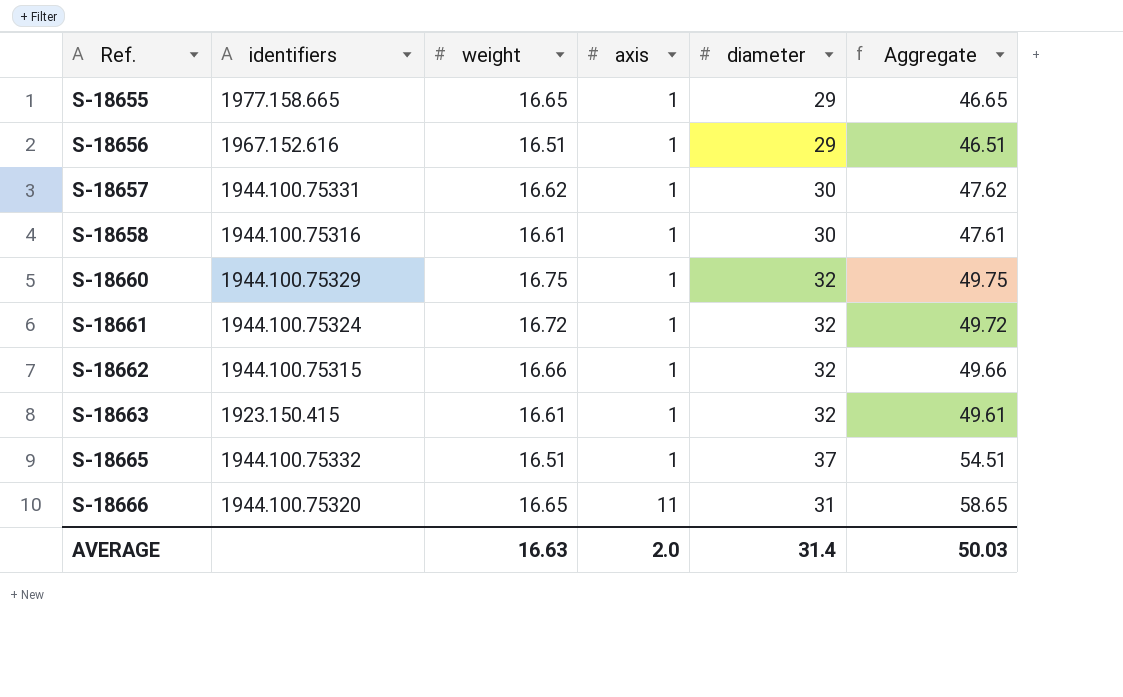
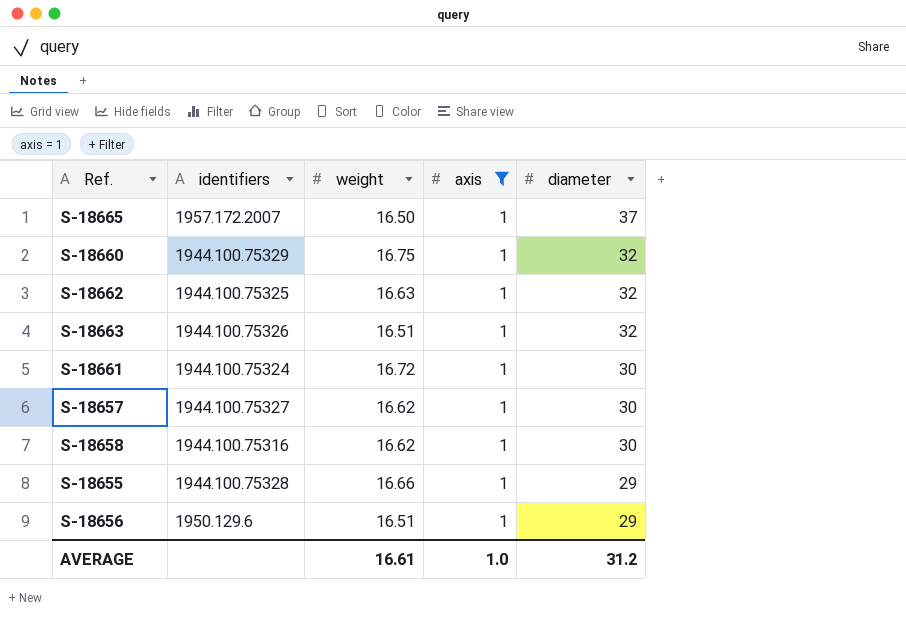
filter: none -> axis = 1
row order: Ref. ascending -> diameter descending
column Aggregate | formula: [weight] + [axis] + [diameter] -> none
S-18665 | identifiers: 1944.100.75332 -> 1957.172.2007
S-18665 | weight: 16.51 -> 16.50
S-18662 | identifiers: 1944.100.75315 -> 1944.100.75325
S-18662 | weight: 16.66 -> 16.63
S-18663 | identifiers: 1923.150.415 -> 1944.100.75326
S-18663 | weight: 16.61 -> 16.51
S-18661 | diameter: 32 -> 30
S-18657 | identifiers: 1944.100.75331 -> 1944.100.75327
S-18658 | weight: 16.61 -> 16.62
S-18655 | identifiers: 1977.158.665 -> 1944.100.75328
S-18655 | weight: 16.65 -> 16.66
S-18656 | identifiers: 1967.152.616 -> 1950.129.6
AVERAGE | weight: 16.63 -> 16.61
AVERAGE | axis: 2.0 -> 1.0
AVERAGE | diameter: 31.4 -> 31.2

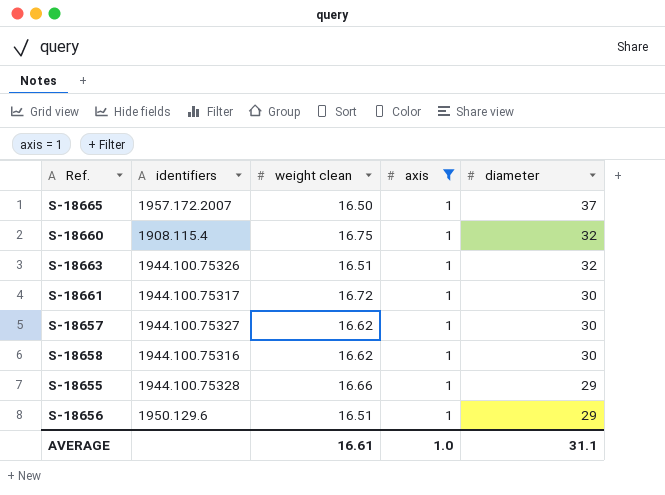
column name: weight -> weight clean
row S-18662: 1944.100.75325 | 16.63 | 1 | 32 -> none
S-18660 | identifiers: 1944.100.75329 -> 1908.115.4
S-18661 | identifiers: 1944.100.75324 -> 1944.100.75317
AVERAGE | diameter: 31.2 -> 31.1

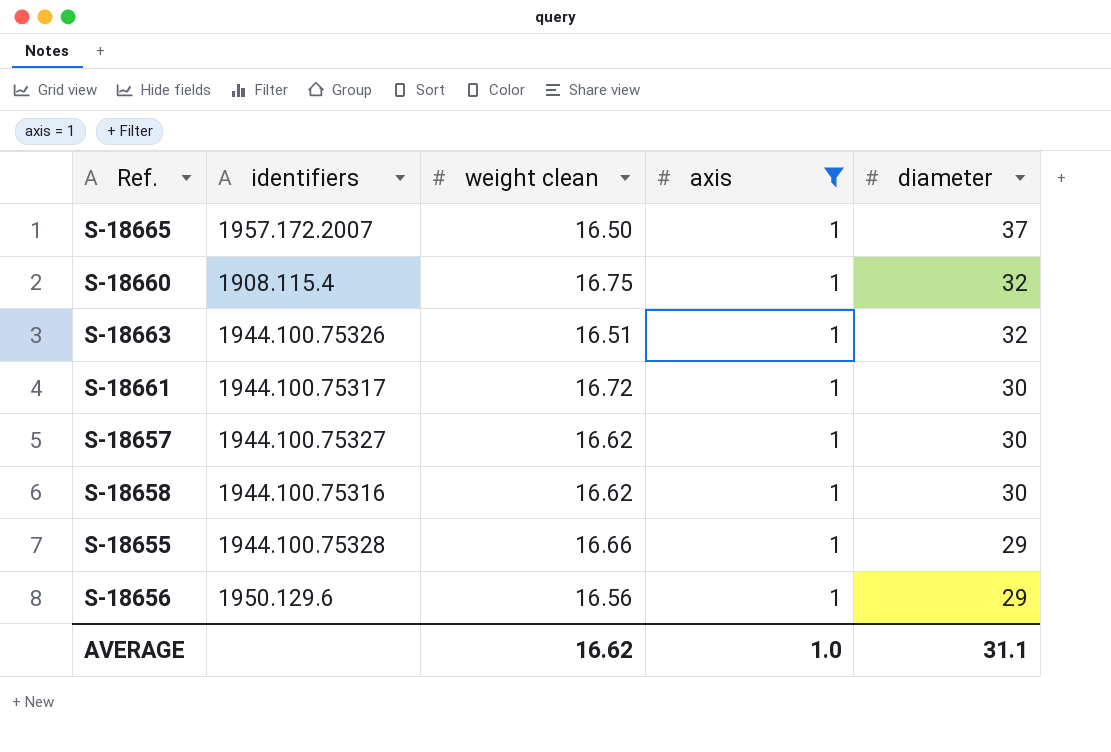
S-18656 | weight clean: 16.51 -> 16.56
AVERAGE | weight clean: 16.61 -> 16.62

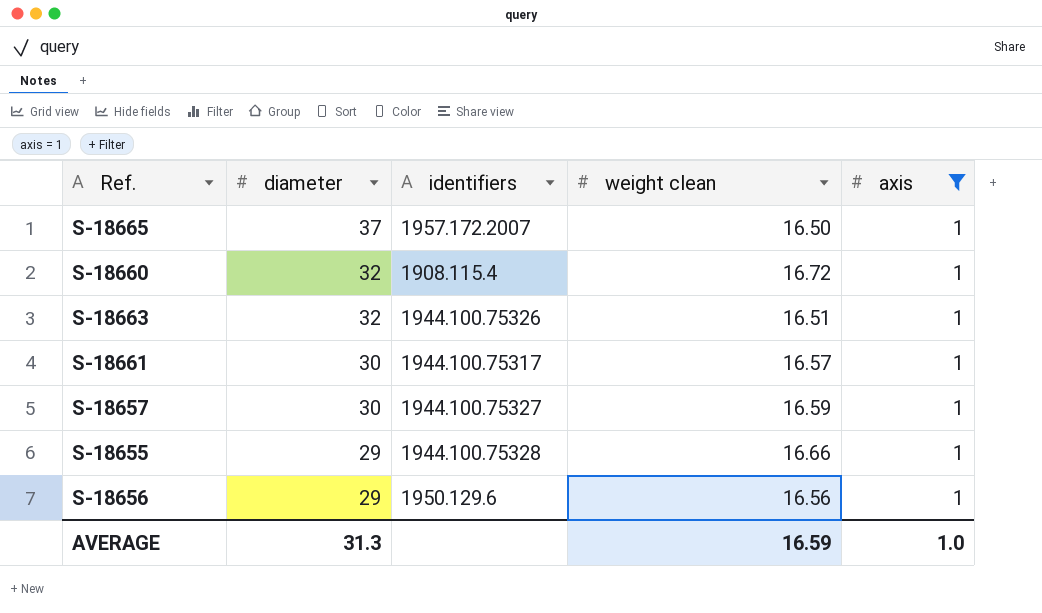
column diameter | position: 5 -> 2
row S-18658: 1944.100.75316 | 16.62 | 1 | 30 -> none
S-18660 | weight clean: 16.75 -> 16.72
S-18661 | weight clean: 16.72 -> 16.57
S-18657 | weight clean: 16.62 -> 16.59
AVERAGE | diameter: 31.1 -> 31.3
AVERAGE | weight clean: 16.62 -> 16.59

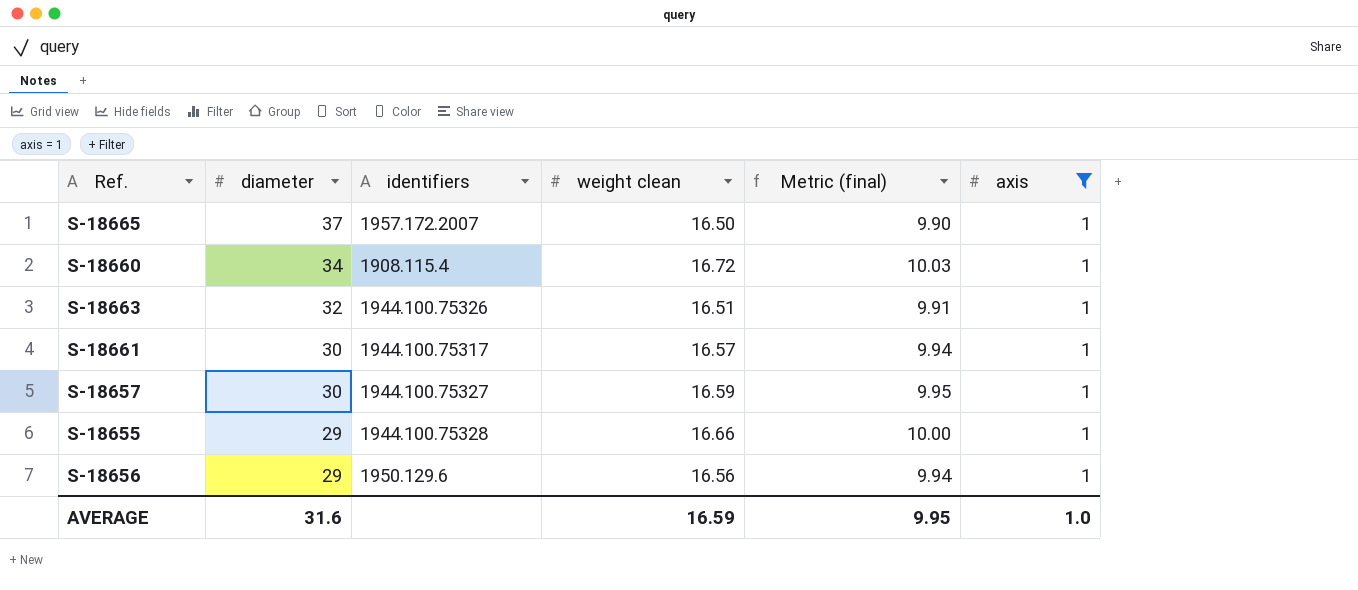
column Metric (final) | formula: none -> [weight clean] * 0.6
S-18660 | diameter: 32 -> 34
AVERAGE | diameter: 31.3 -> 31.6

